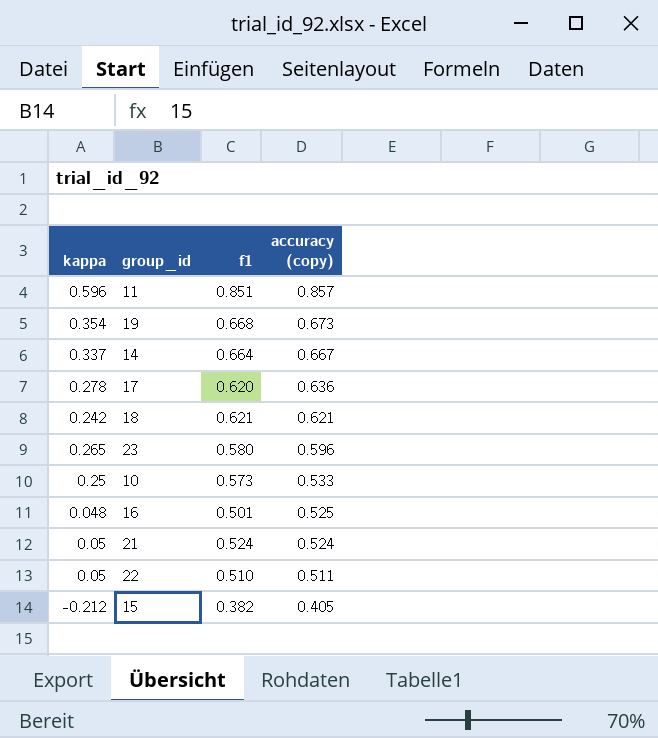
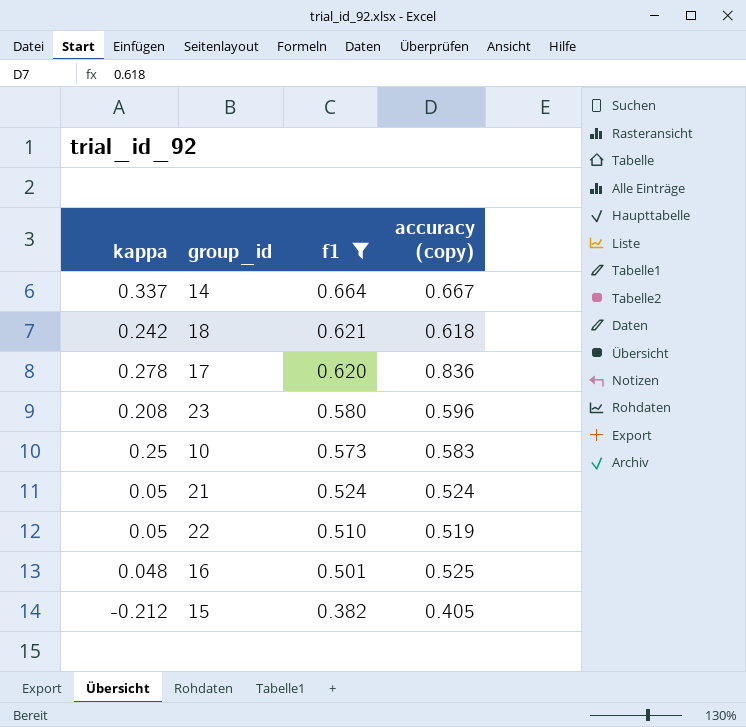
filter: none -> f1 <= 0.664
row order: accuracy (copy) descending -> f1 descending
18 | accuracy (copy): 0.621 -> 0.618
17 | accuracy (copy): 0.636 -> 0.836
23 | kappa: 0.265 -> 0.208
10 | accuracy (copy): 0.533 -> 0.583
22 | accuracy (copy): 0.511 -> 0.519

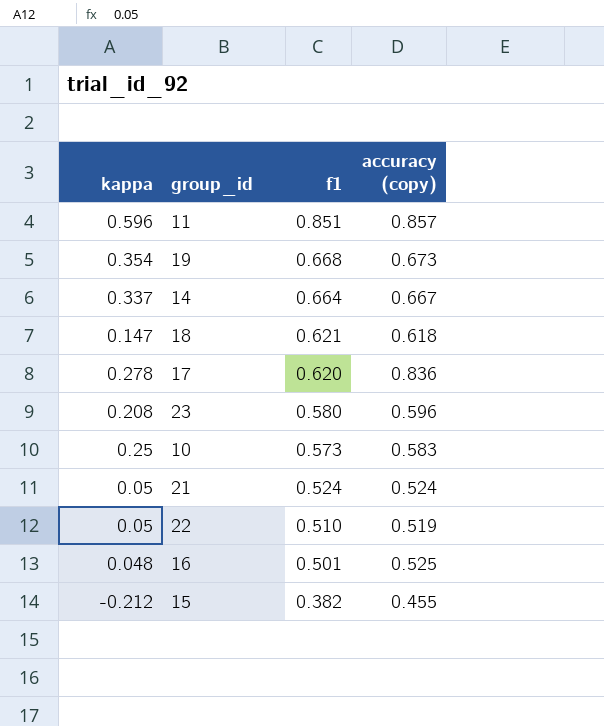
filter: f1 <= 0.664 -> none
18 | kappa: 0.242 -> 0.147
15 | accuracy (copy): 0.405 -> 0.455

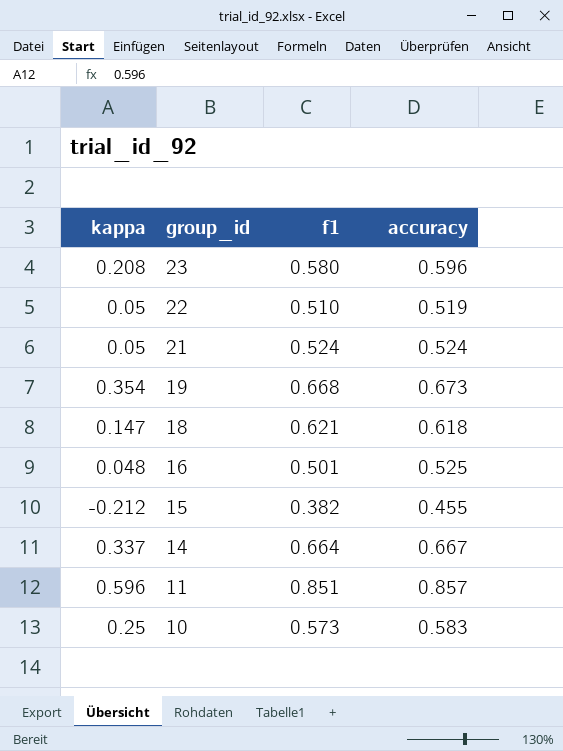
row order: f1 descending -> group_id descending
column name: accuracy (copy) -> accuracy
row 17: 0.278 | 0.620 | 0.836 -> none

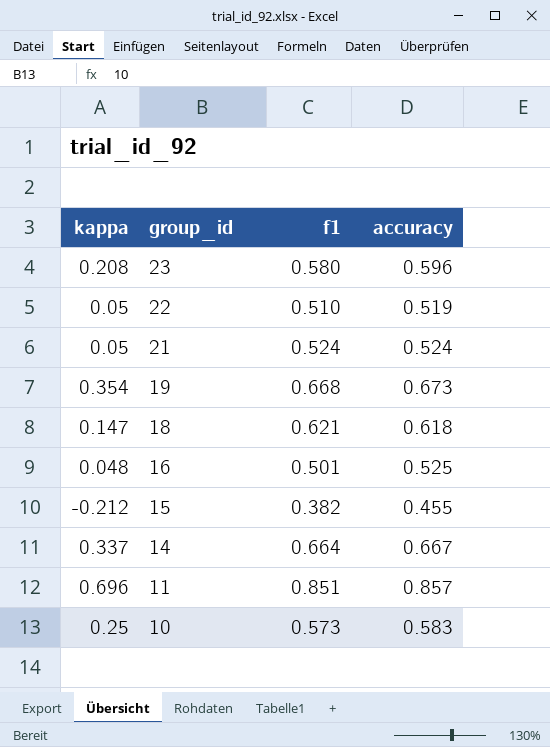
11 | kappa: 0.596 -> 0.696

